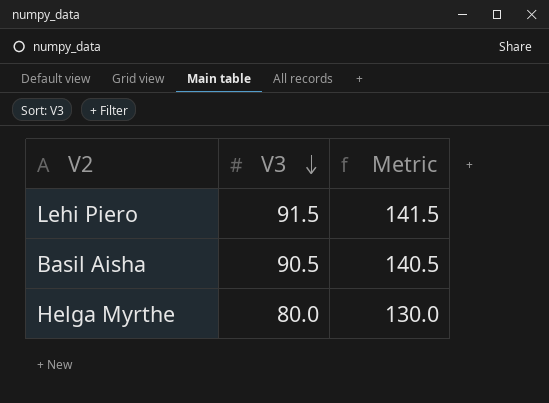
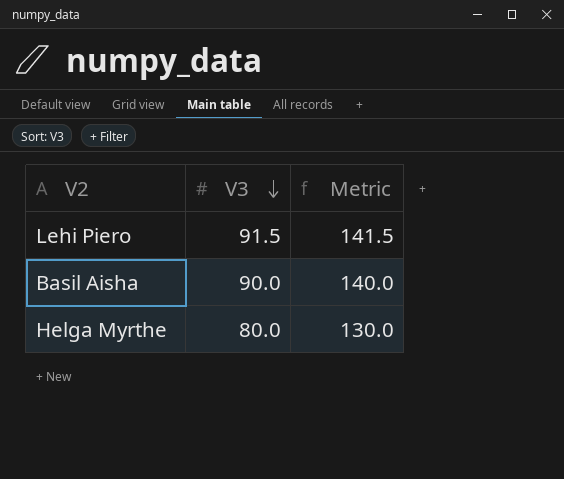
Basil Aisha | V3: 90.5 -> 90.0
Basil Aisha | Metric: 140.5 -> 140.0

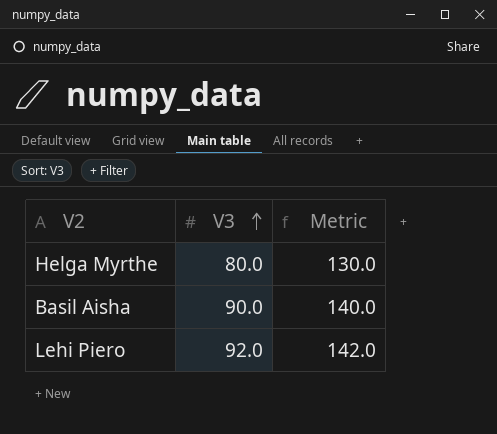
row order: V3 descending -> V3 ascending
Lehi Piero | V3: 91.5 -> 92.0
Lehi Piero | Metric: 141.5 -> 142.0

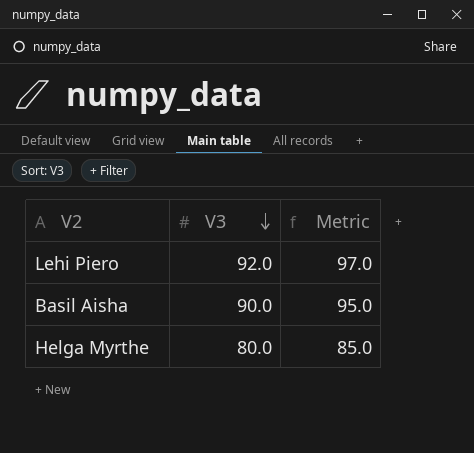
row order: V3 ascending -> V3 descending
column Metric | formula: [V3] + 50 -> [V3] + 5

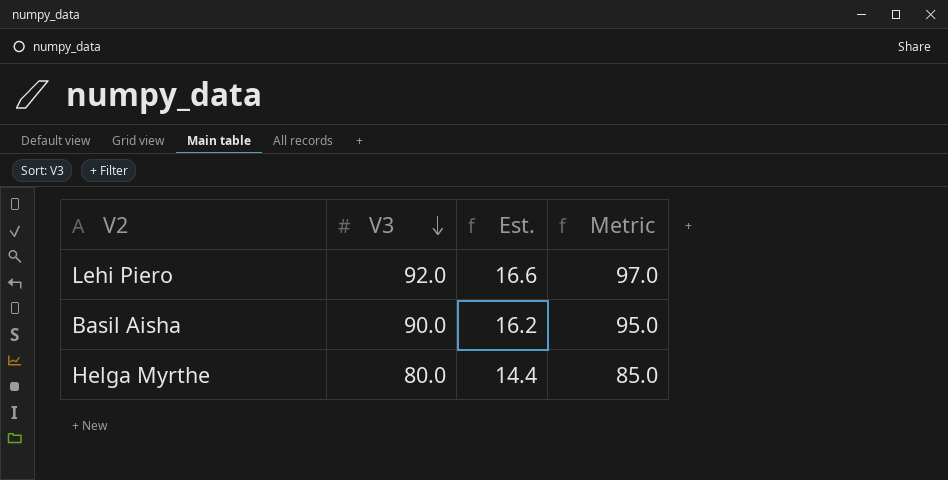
column Est. | formula: none -> [V3] * 0.18

